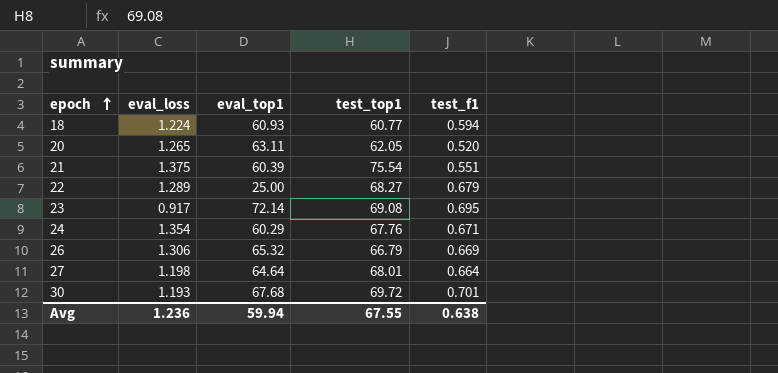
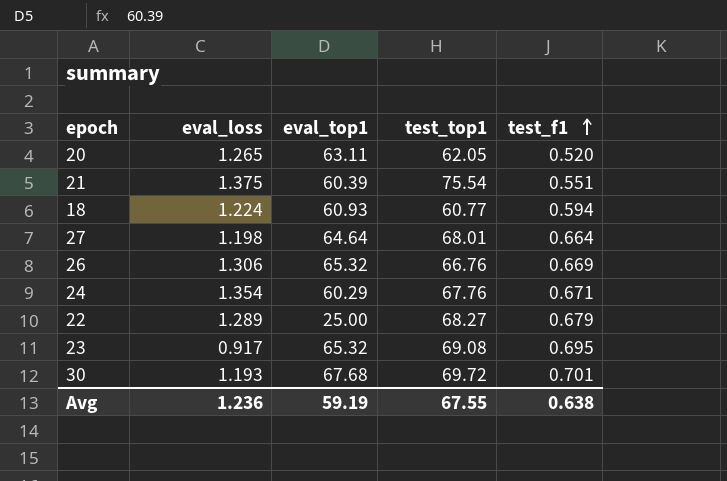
row order: epoch ascending -> test_f1 ascending
26 | test_top1: 66.79 -> 66.76
23 | eval_top1: 72.14 -> 65.32
Avg | eval_top1: 59.94 -> 59.19

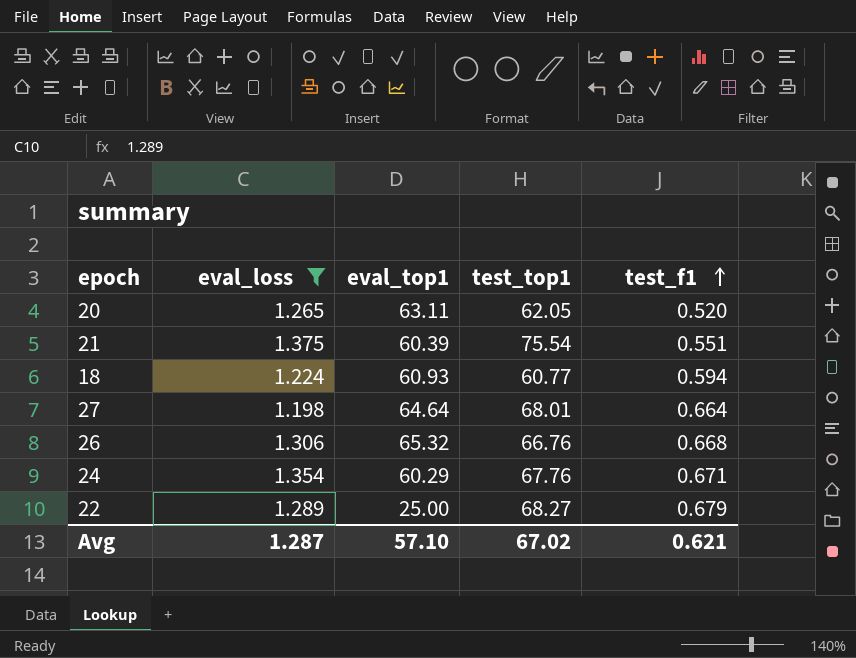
filter: none -> eval_loss >= 1.198
26 | test_f1: 0.669 -> 0.668
Avg | eval_loss: 1.236 -> 1.287
Avg | eval_top1: 59.19 -> 57.10
Avg | test_top1: 67.55 -> 67.02
Avg | test_f1: 0.638 -> 0.621

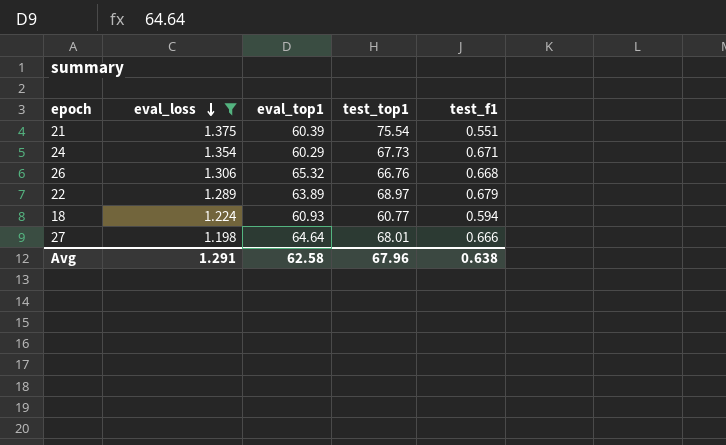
row order: test_f1 ascending -> eval_loss descending
row 20: 1.265 | 63.11 | 62.05 | 0.520 -> none
24 | test_top1: 67.76 -> 67.73
22 | eval_top1: 25.00 -> 63.89
22 | test_top1: 68.27 -> 68.97
27 | test_f1: 0.664 -> 0.666
Avg | eval_loss: 1.287 -> 1.291
Avg | eval_top1: 57.10 -> 62.58
Avg | test_top1: 67.02 -> 67.96
Avg | test_f1: 0.621 -> 0.638

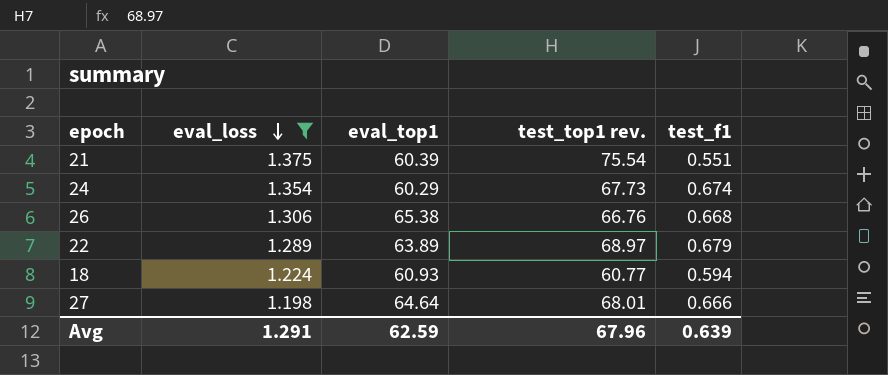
column name: test_top1 -> test_top1 rev.
24 | test_f1: 0.671 -> 0.674
26 | eval_top1: 65.32 -> 65.38
Avg | eval_top1: 62.58 -> 62.59
Avg | test_f1: 0.638 -> 0.639

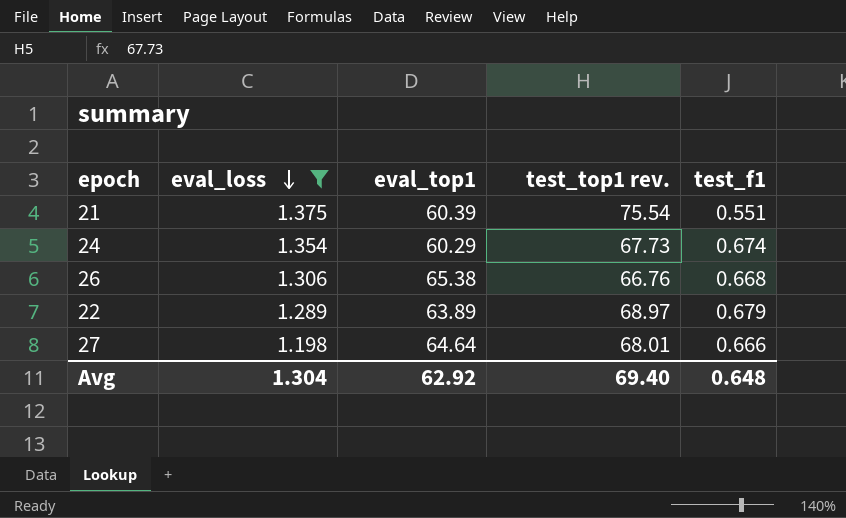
row 18: 1.224 | 60.93 | 60.77 | 0.594 -> none
Avg | eval_loss: 1.291 -> 1.304
Avg | eval_top1: 62.59 -> 62.92
Avg | test_top1 rev.: 67.96 -> 69.40
Avg | test_f1: 0.639 -> 0.648

